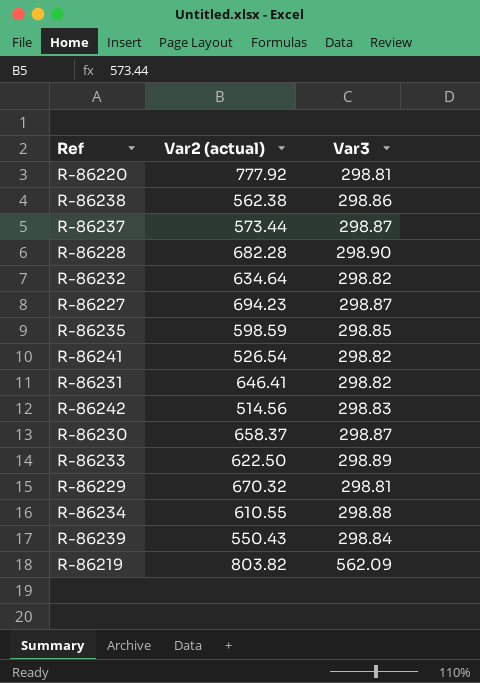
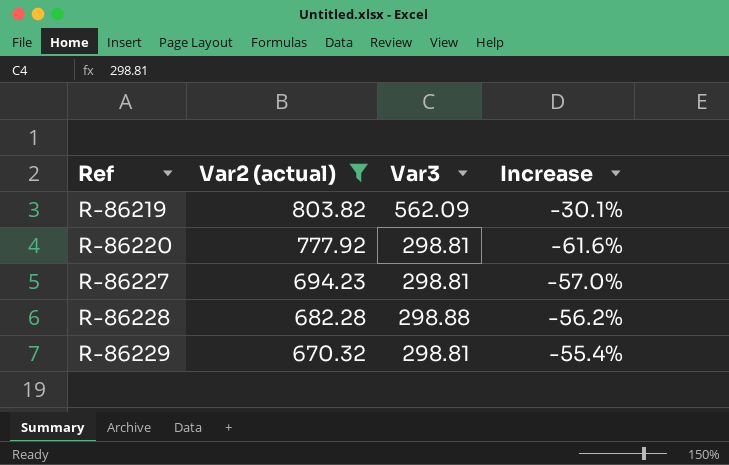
filter: none -> Var2 (actual) >= 670.32
row order: none -> Ref ascending
column Increase | formula: none -> ([Var3] - [Var2 (actual)]) / [Var2 (actual)]
R-86227 | Var3: 298.87 -> 298.81
R-86228 | Var3: 298.90 -> 298.88

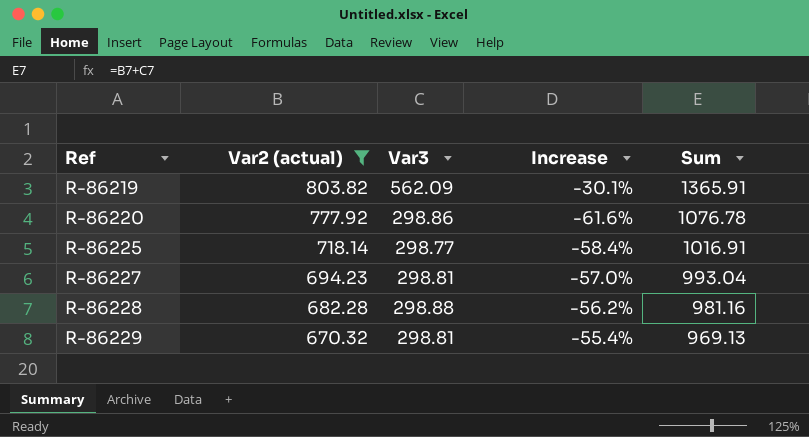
column Sum | formula: none -> [Var2 (actual)] + [Var3]
R-86220 | Var3: 298.81 -> 298.86
row R-86225: none -> 718.14 | 298.77 | -58.4% | 1016.91

